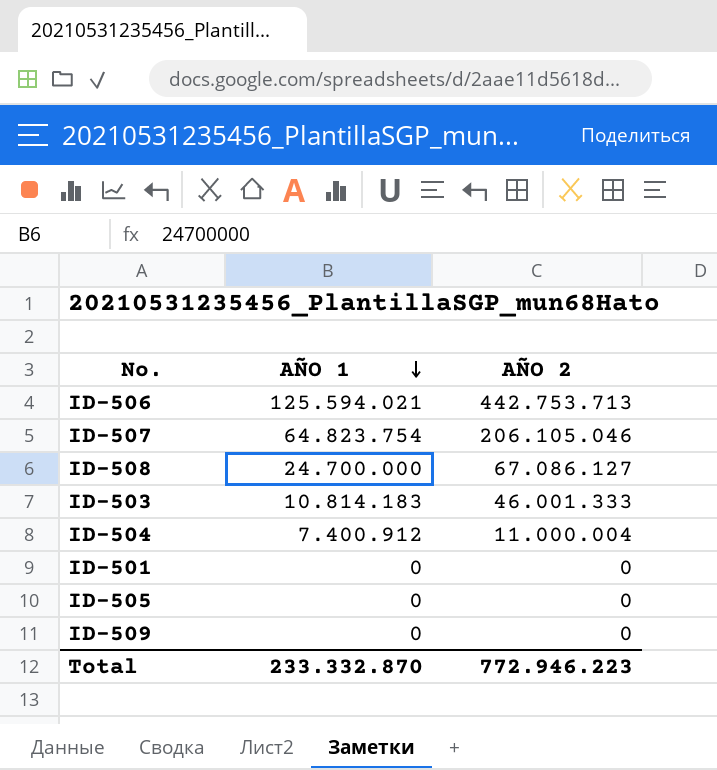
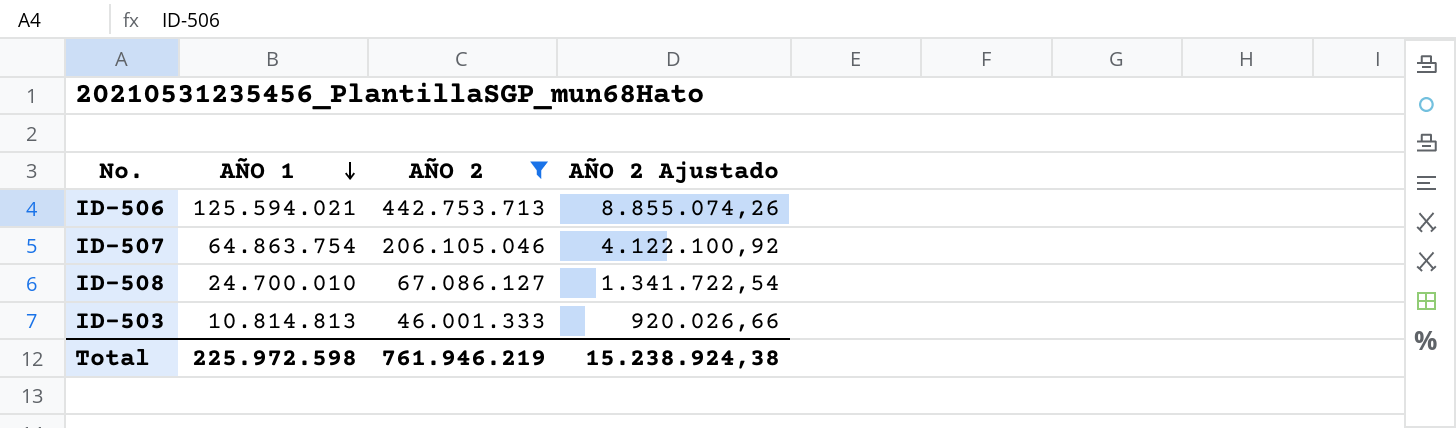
filter: none -> AÑO 2 >= 46.001.333
column AÑO 2 Ajustado | formula: none -> [AÑO 2] * 0,02
ID-507 | AÑO 1: 64.823.754 -> 64.863.754
ID-508 | AÑO 1: 24.700.000 -> 24.700.010
ID-503 | AÑO 1: 10.814.183 -> 10.814.813
Total | AÑO 1: 233.332.870 -> 225.972.598
Total | AÑO 2: 772.946.223 -> 761.946.219

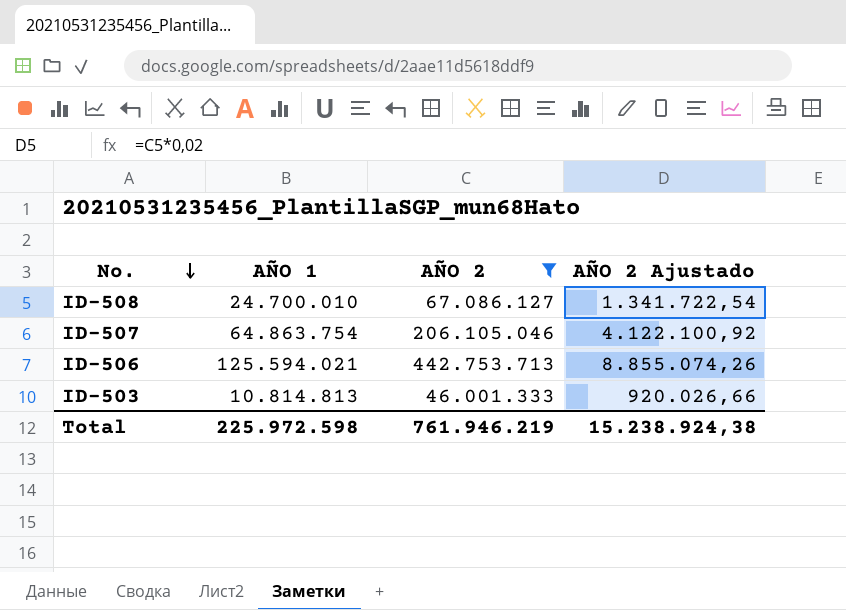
row order: AÑO 1 descending -> No. descending

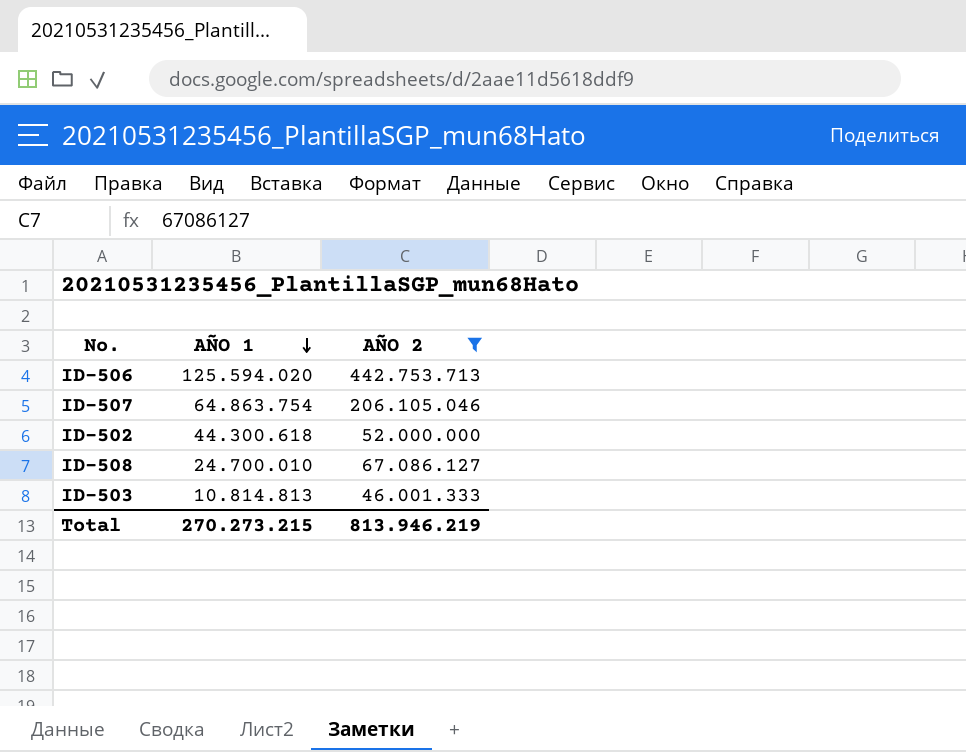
row order: No. descending -> AÑO 1 descending
column AÑO 2 Ajustado | formula: [AÑO 2] * 0,02 -> none
ID-506 | AÑO 1: 125.594.021 -> 125.594.020
row ID-502: none -> 44.300.618 | 52.000.000
Total | AÑO 1: 225.972.598 -> 270.273.215
Total | AÑO 2: 761.946.219 -> 813.946.219

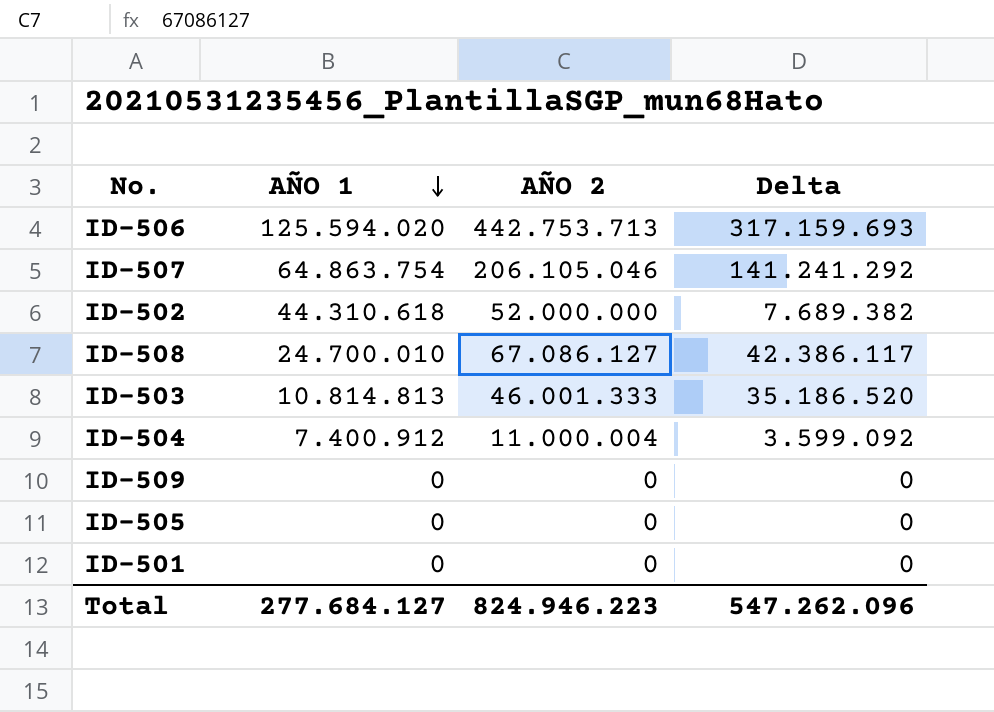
filter: AÑO 2 >= 46.001.333 -> none
column Delta | formula: none -> [AÑO 2] - [AÑO 1]
ID-502 | AÑO 1: 44.300.618 -> 44.310.618
Total | AÑO 1: 270.273.215 -> 277.684.127
Total | AÑO 2: 813.946.219 -> 824.946.223

